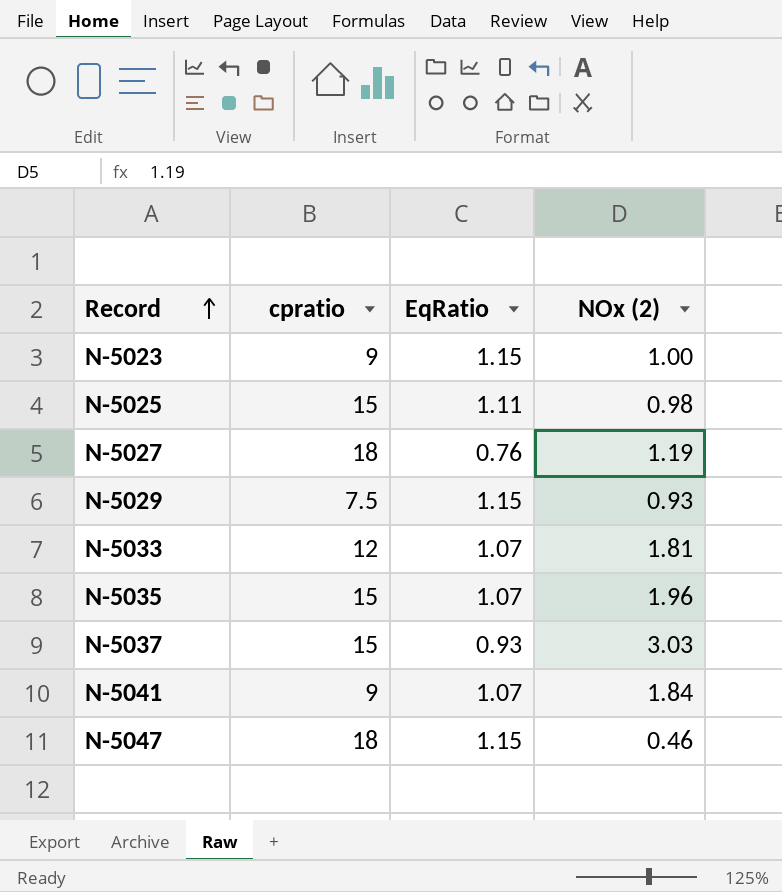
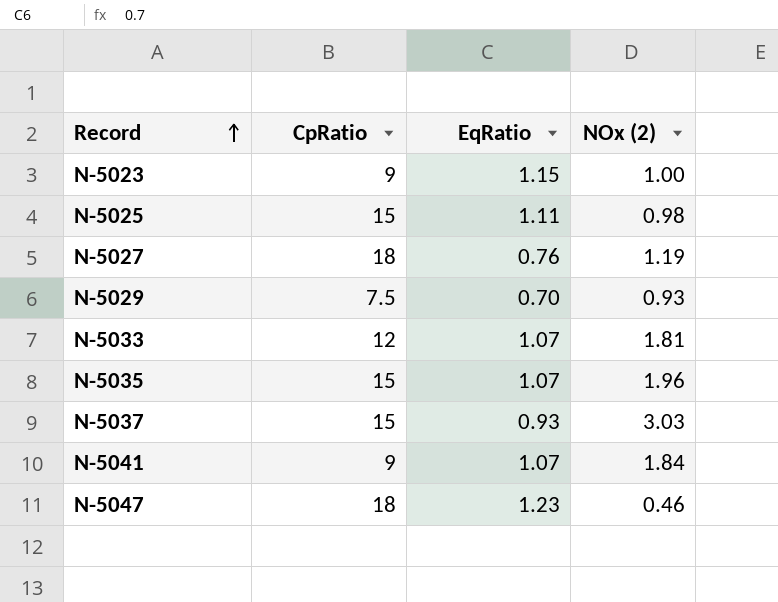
column name: cpratio -> CpRatio
N-5029 | EqRatio: 1.15 -> 0.70
N-5047 | EqRatio: 1.15 -> 1.23

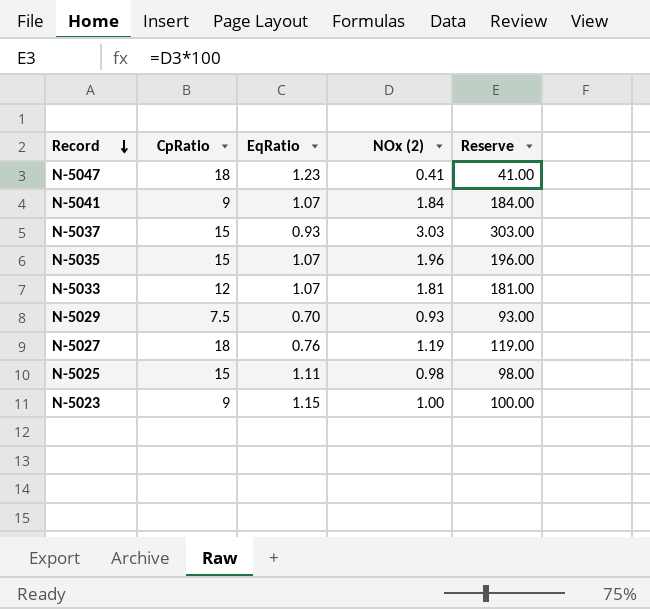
row order: Record ascending -> Record descending
column Reserve | formula: none -> [NOx (2)] * 100
N-5047 | NOx (2): 0.46 -> 0.41

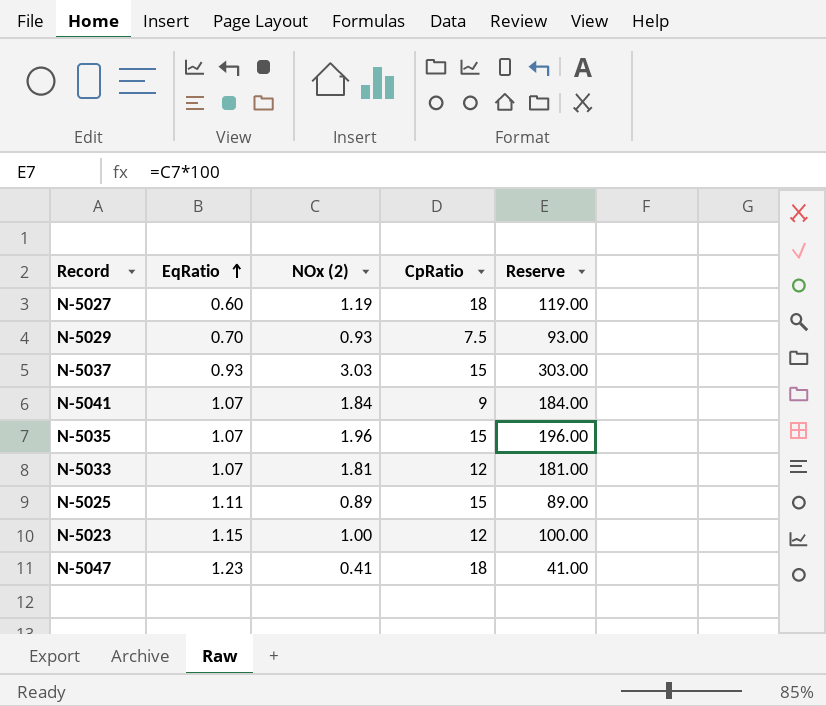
row order: Record descending -> EqRatio ascending
column CpRatio | position: 2 -> 4
N-5027 | EqRatio: 0.76 -> 0.60
N-5025 | NOx (2): 0.98 -> 0.89
N-5025 | Reserve: 98.00 -> 89.00
N-5023 | CpRatio: 9 -> 12

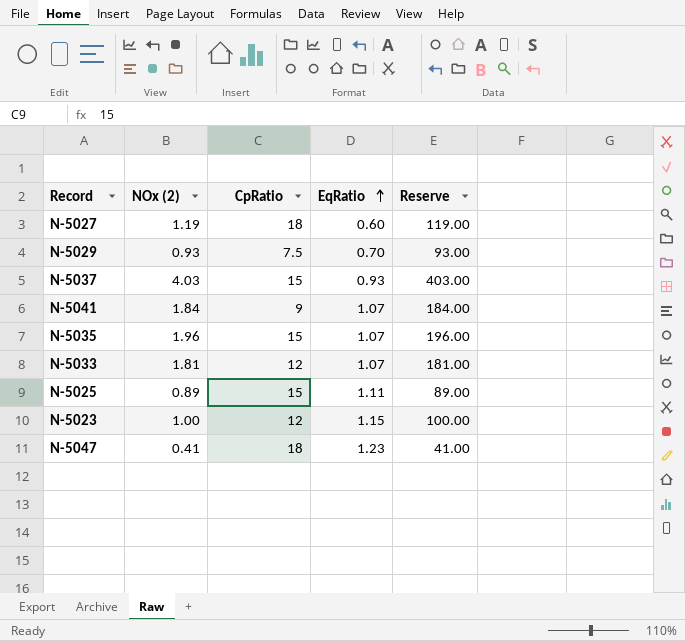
column EqRatio | position: 2 -> 4
N-5037 | NOx (2): 3.03 -> 4.03
N-5037 | Reserve: 303.00 -> 403.00

